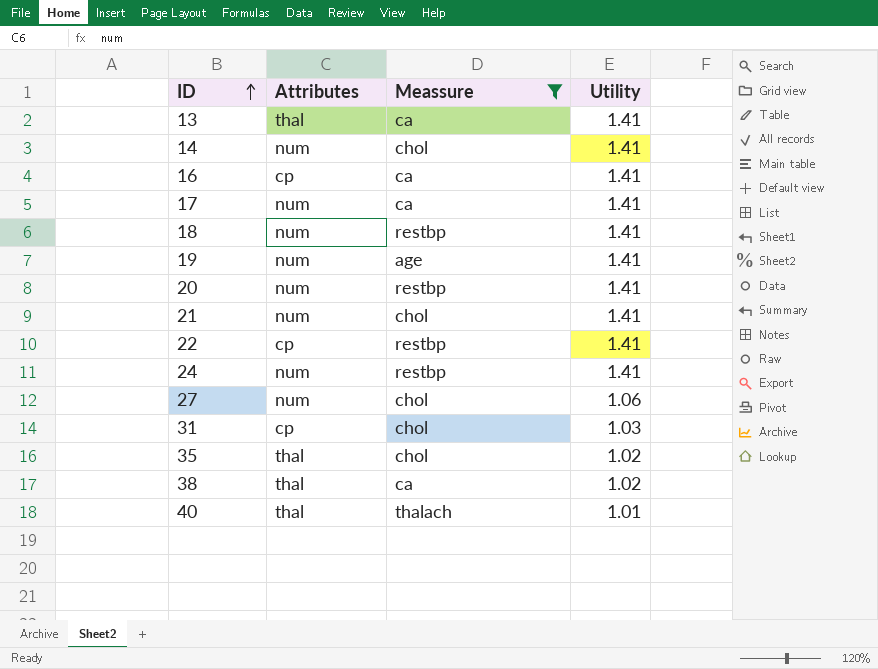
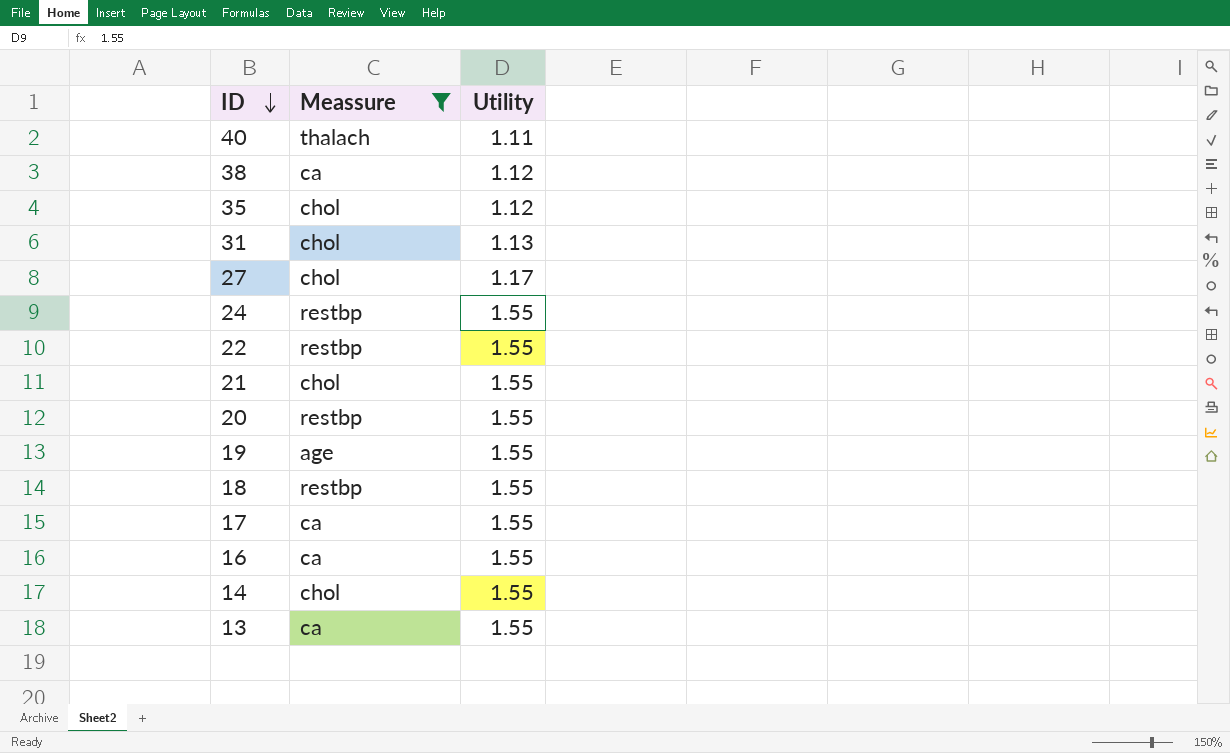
row order: ID ascending -> ID descending
column Attributes | position: 2 -> none
40 | Utility: 1.01 -> 1.11
38 | Utility: 1.02 -> 1.12
35 | Utility: 1.02 -> 1.12
31 | Utility: 1.03 -> 1.13
27 | Utility: 1.06 -> 1.17
24 | Utility: 1.41 -> 1.55
22 | Utility: 1.41 -> 1.55
21 | Utility: 1.41 -> 1.55
20 | Utility: 1.41 -> 1.55
19 | Utility: 1.41 -> 1.55
18 | Utility: 1.41 -> 1.55
17 | Utility: 1.41 -> 1.55
16 | Utility: 1.41 -> 1.55
14 | Utility: 1.41 -> 1.55
13 | Utility: 1.41 -> 1.55

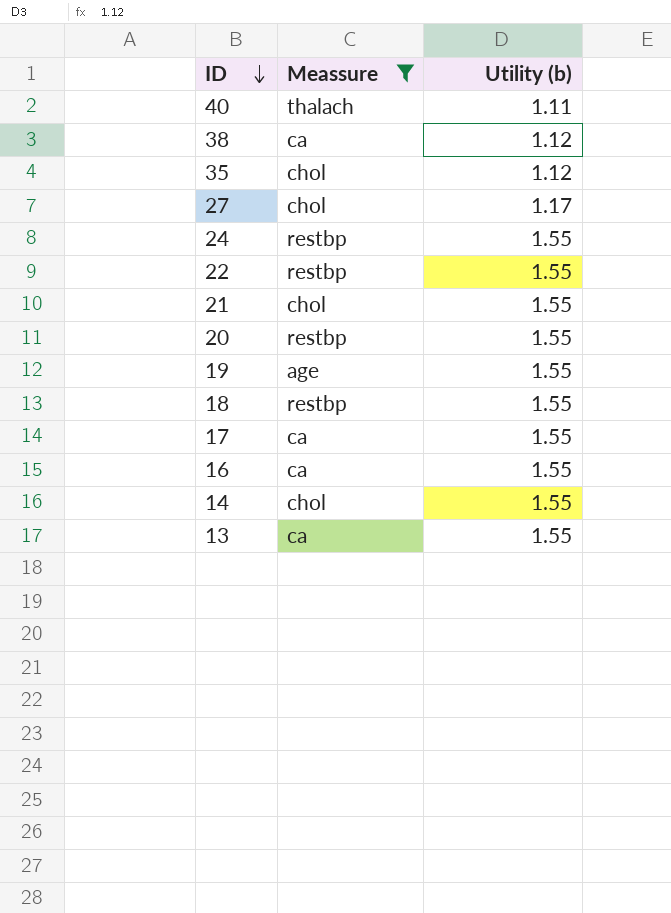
column name: Utility -> Utility (b)
row 31: chol | 1.13 -> none

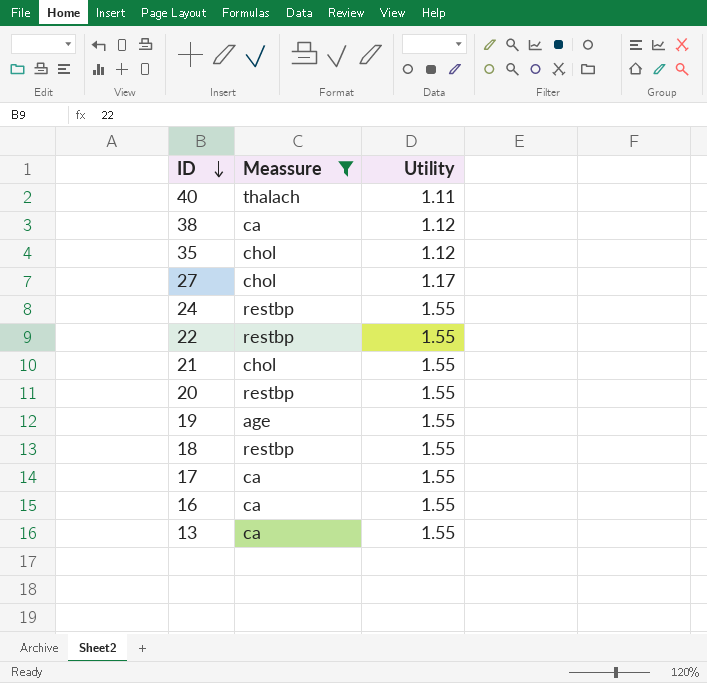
column name: Utility (b) -> Utility
row 14: chol | 1.55 -> none

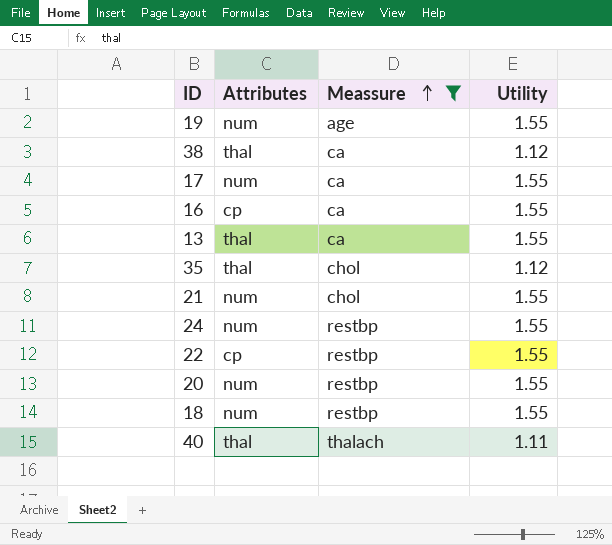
row order: ID descending -> Meassure ascending
column Attributes | position: none -> 2
row 27: chol | 1.17 -> none

